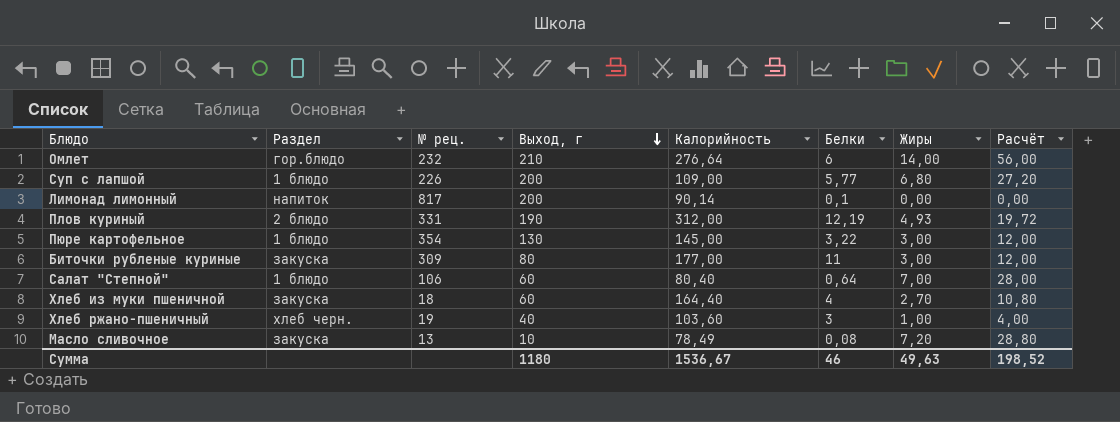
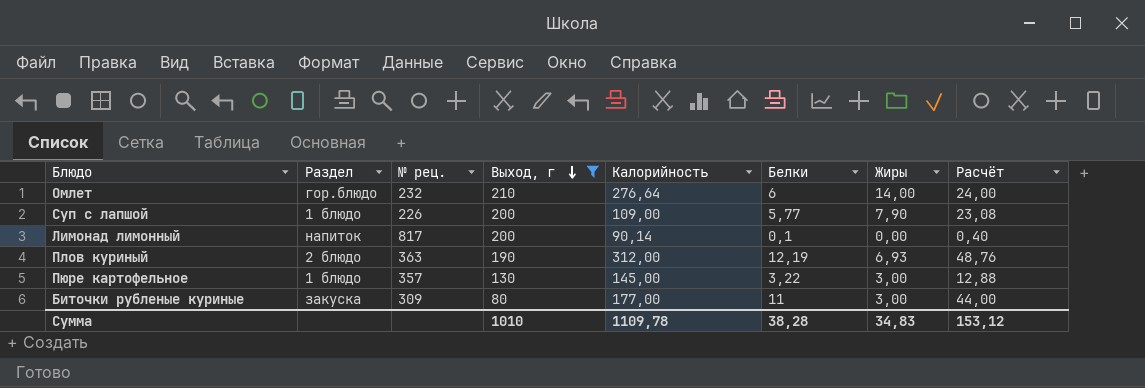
filter: none -> Выход, г >= 80
column Расчёт | formula: [Жиры] * 4 -> [Белки] * 4
Суп с лапшой | Жиры: 6,80 -> 7,90
Плов куриный | № рец.: 331 -> 363
Плов куриный | Жиры: 4,93 -> 6,93
Пюре картофельное | № рец.: 354 -> 357
Сумма | Выход, г: 1180 -> 1010
Сумма | Калорийность: 1536,67 -> 1109,78
Сумма | Белки: 46 -> 38,28
Сумма | Жиры: 49,63 -> 34,83
Сумма | Расчёт: 198,52 -> 153,12

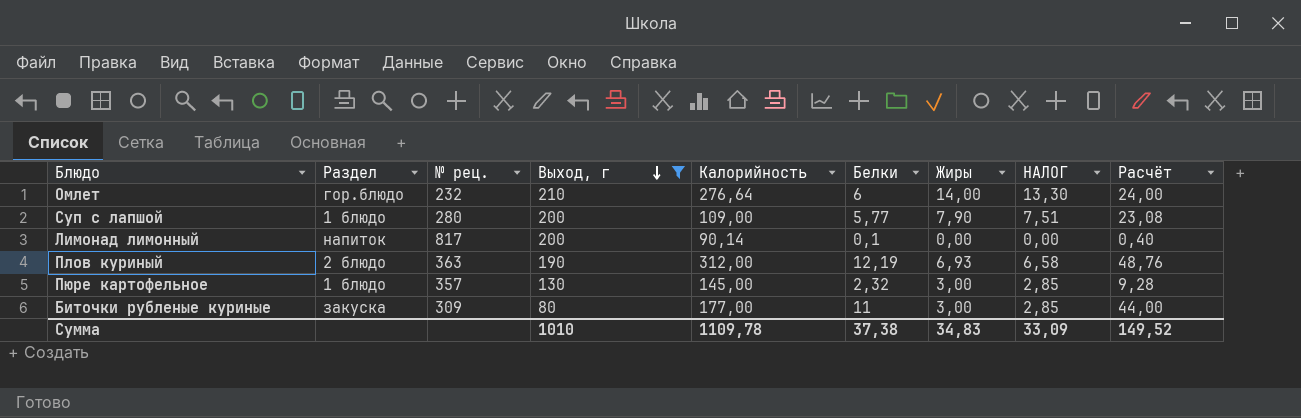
column НАЛОГ | formula: none -> [Жиры] * 0,95
Суп с лапшой | № рец.: 226 -> 280
Пюре картофельное | Белки: 3,22 -> 2,32
Пюре картофельное | Расчёт: 12,88 -> 9,28
Сумма | Белки: 38,28 -> 37,38
Сумма | Расчёт: 153,12 -> 149,52

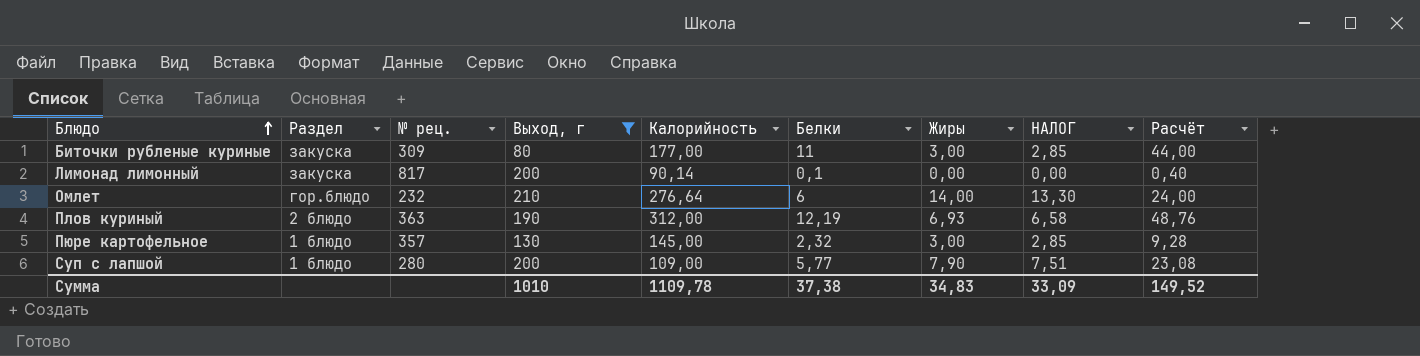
row order: Выход, г descending -> Блюдо ascending
Лимонад лимонный | Раздел: напиток -> закуска

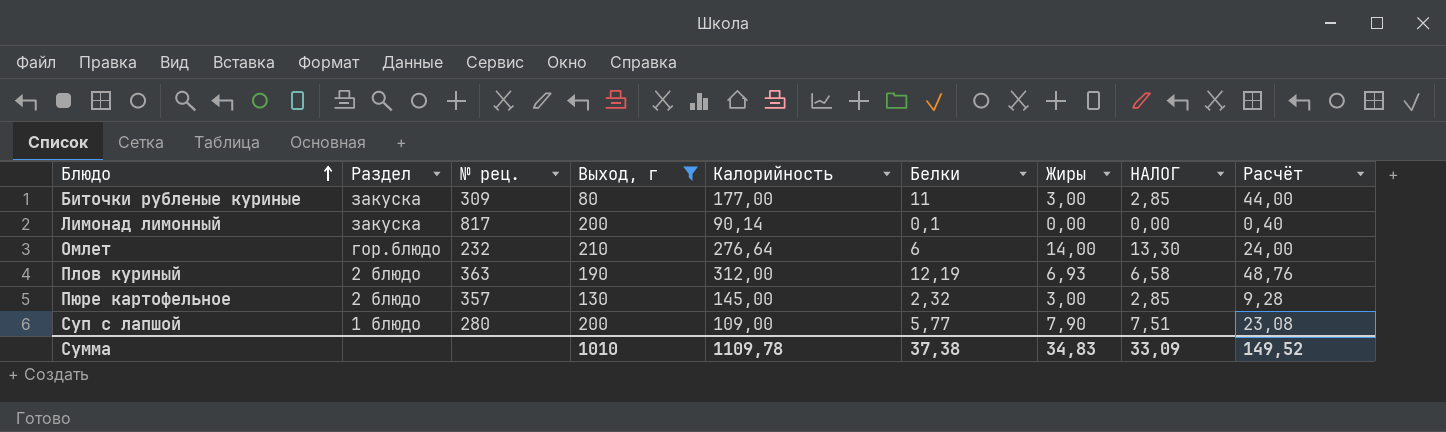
Пюре картофельное | Раздел: 1 блюдо -> 2 блюдо

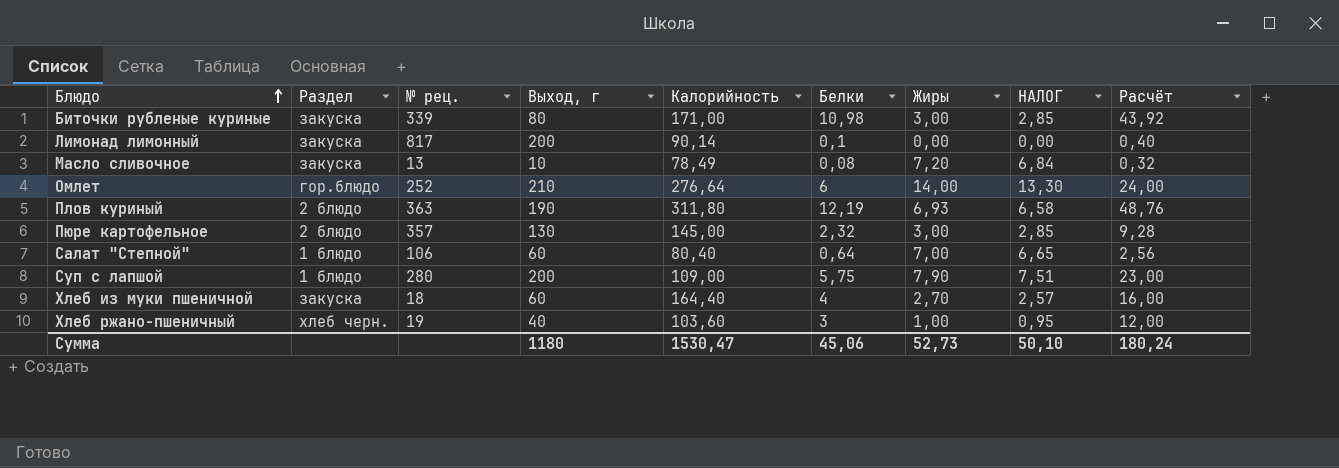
filter: Выход, г >= 80 -> none
Биточки рубленые куриные | № рец.: 309 -> 339
Биточки рубленые куриные | Калорийность: 177,00 -> 171,00
Биточки рубленые куриные | Белки: 11 -> 10,98
Биточки рубленые куриные | Расчёт: 44,00 -> 43,92
Омлет | № рец.: 232 -> 252
Плов куриный | Калорийность: 312,00 -> 311,80
Суп с лапшой | Белки: 5,77 -> 5,75
Суп с лапшой | Расчёт: 23,08 -> 23,00
Сумма | Выход, г: 1010 -> 1180
Сумма | Калорийность: 1109,78 -> 1530,47
Сумма | Белки: 37,38 -> 45,06
Сумма | Жиры: 34,83 -> 52,73
Сумма | НАЛОГ: 33,09 -> 50,10
Сумма | Расчёт: 149,52 -> 180,24

